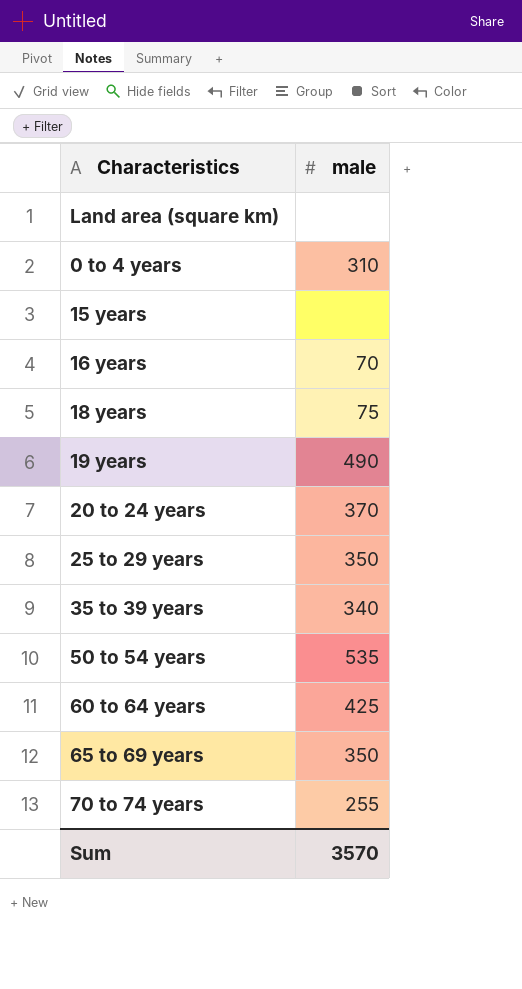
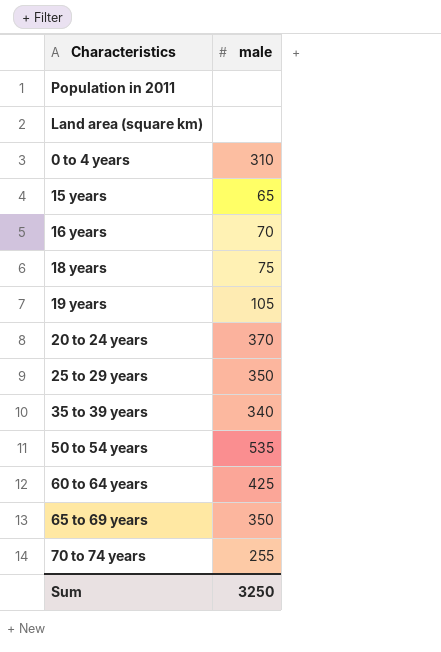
row Population in 2011: none -> none
15 years | male: none -> 65
19 years | male: 490 -> 105
Sum | male: 3570 -> 3250

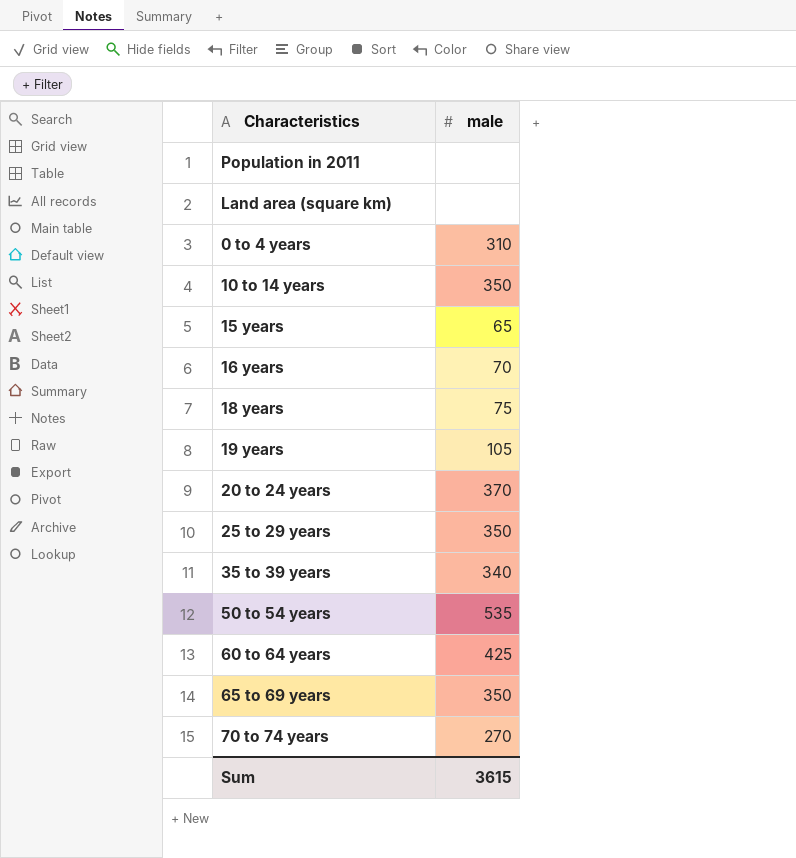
row 10 to 14 years: none -> 350
70 to 74 years | male: 255 -> 270
Sum | male: 3250 -> 3615

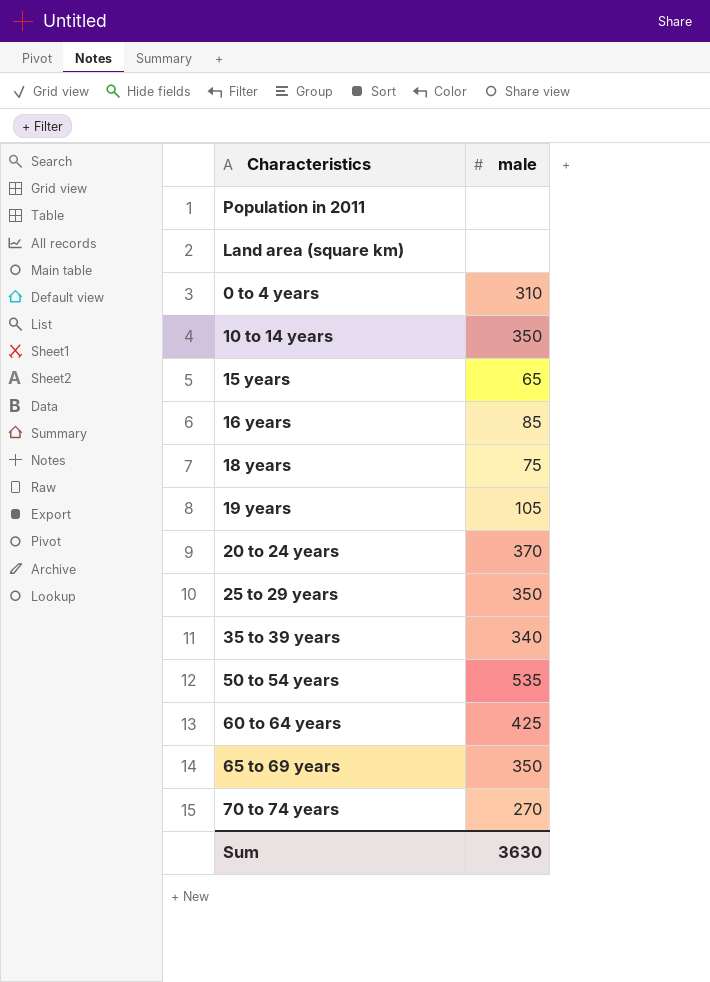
16 years | male: 70 -> 85
Sum | male: 3615 -> 3630

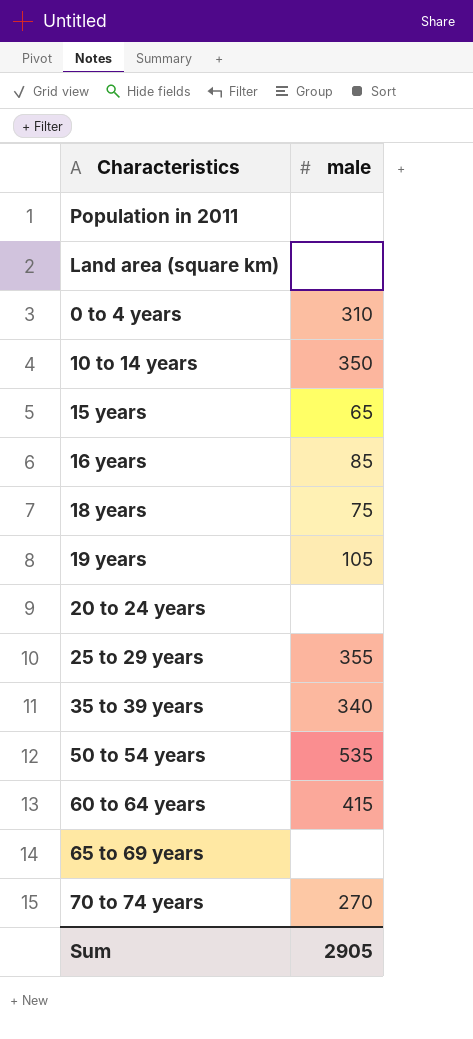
20 to 24 years | male: 370 -> none
25 to 29 years | male: 350 -> 355
60 to 64 years | male: 425 -> 415
65 to 69 years | male: 350 -> none
Sum | male: 3630 -> 2905

